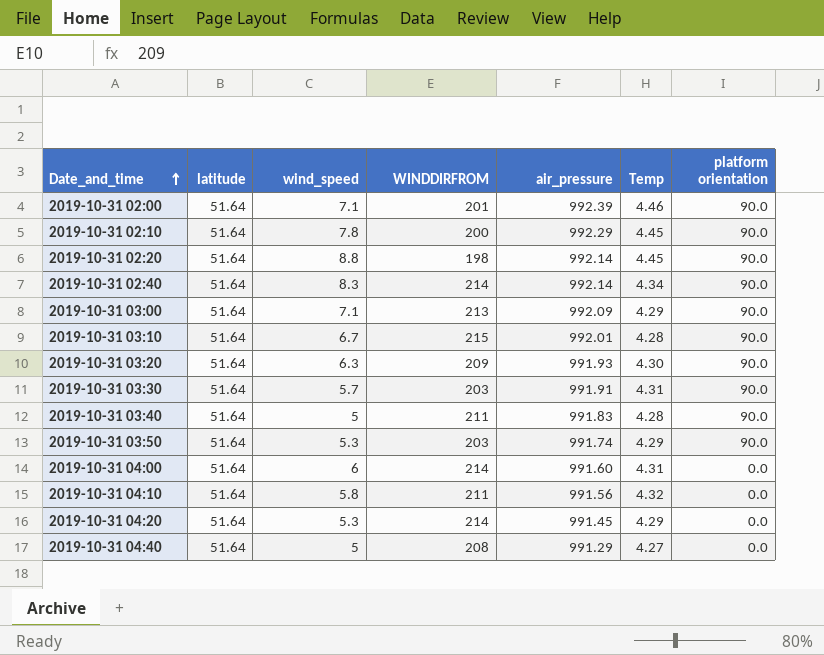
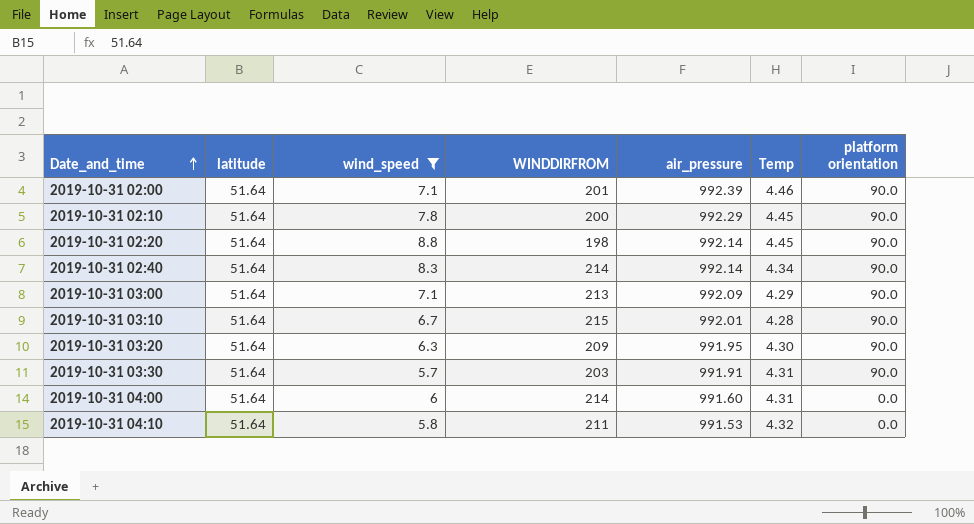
filter: none -> wind_speed >= 5.7
2019-10-31 03:20 | air_pressure: 991.93 -> 991.95
2019-10-31 04:10 | air_pressure: 991.56 -> 991.53

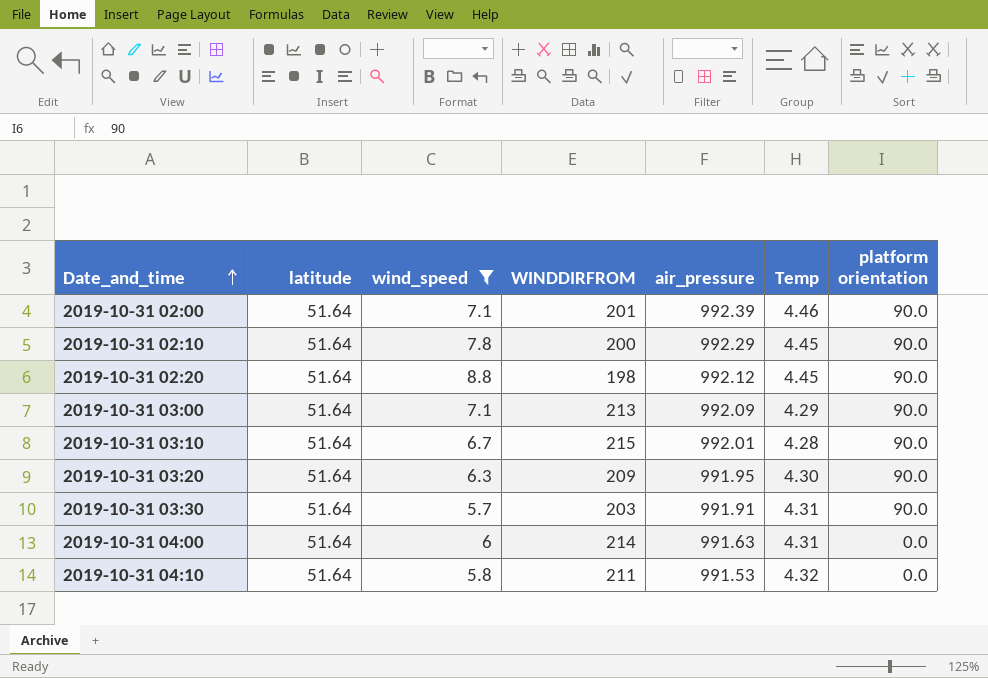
row 2019-10-31 02:40: 51.64 | 8.3 | 214 | 992.14 | 4.34 | 90.0 -> none
2019-10-31 02:20 | air_pressure: 992.14 -> 992.12
2019-10-31 04:00 | air_pressure: 991.60 -> 991.63

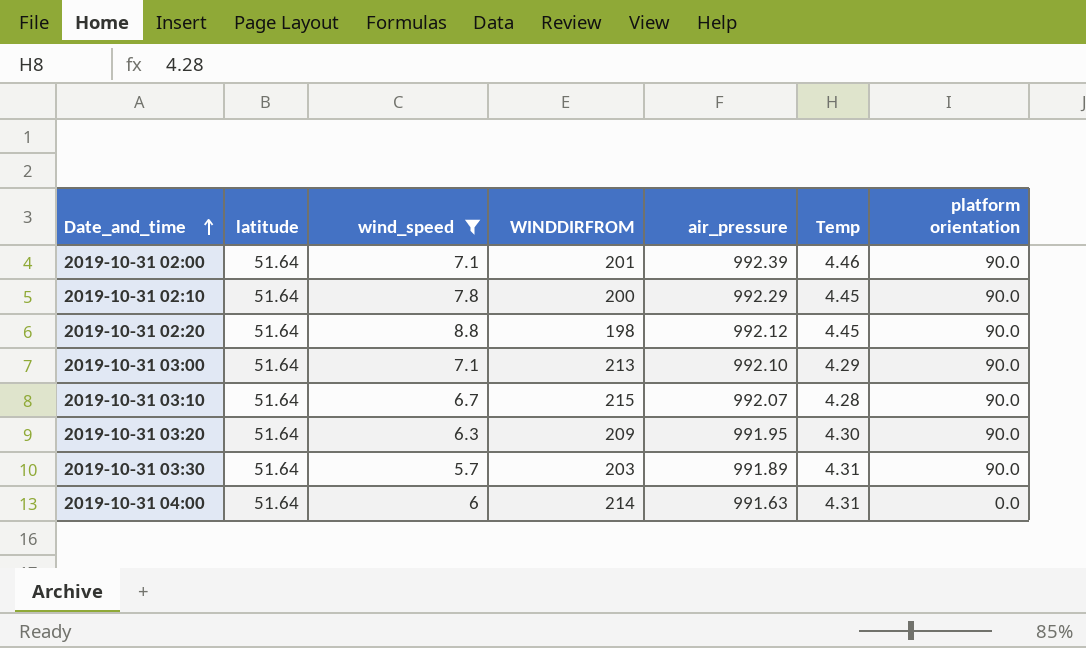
row 2019-10-31 04:10: 51.64 | 5.8 | 211 | 991.53 | 4.32 | 0.0 -> none
2019-10-31 03:00 | air_pressure: 992.09 -> 992.10
2019-10-31 03:10 | air_pressure: 992.01 -> 992.07
2019-10-31 03:30 | air_pressure: 991.91 -> 991.89

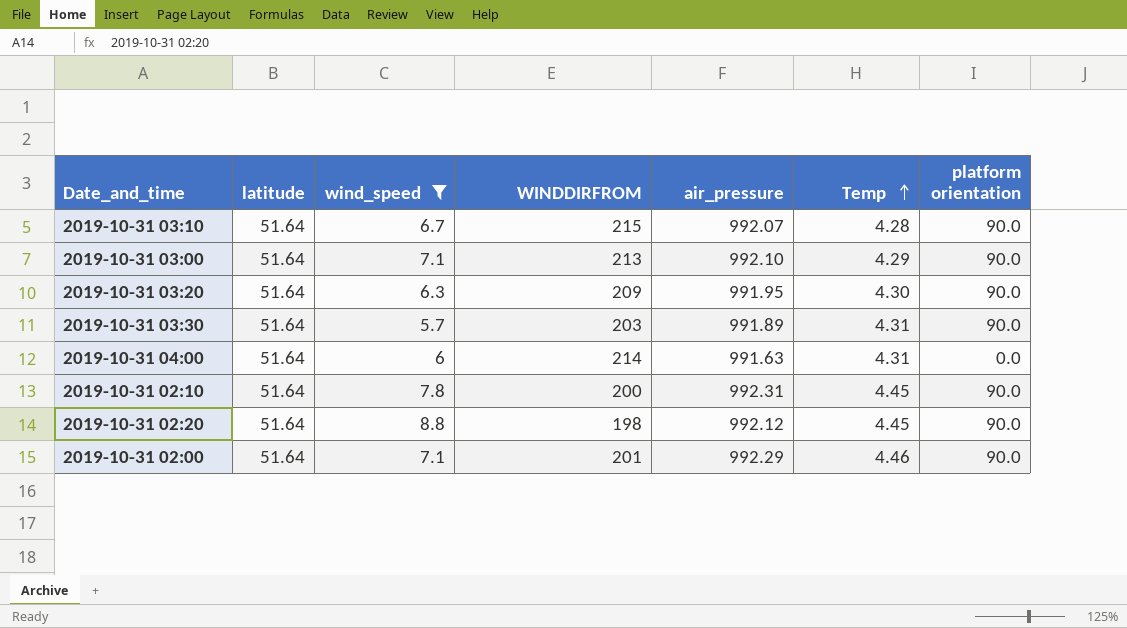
row order: Date_and_time ascending -> Temp ascending
2019-10-31 02:10 | air_pressure: 992.29 -> 992.31
2019-10-31 02:00 | air_pressure: 992.39 -> 992.29

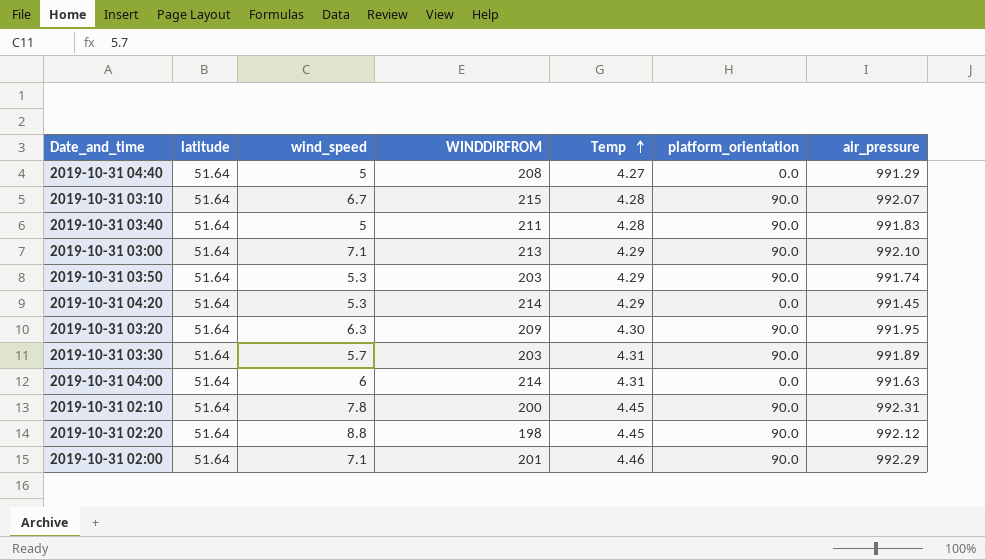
filter: wind_speed >= 5.7 -> none
column name: platform orientation -> platform_orientation
column air_pressure | position: 5 -> 7

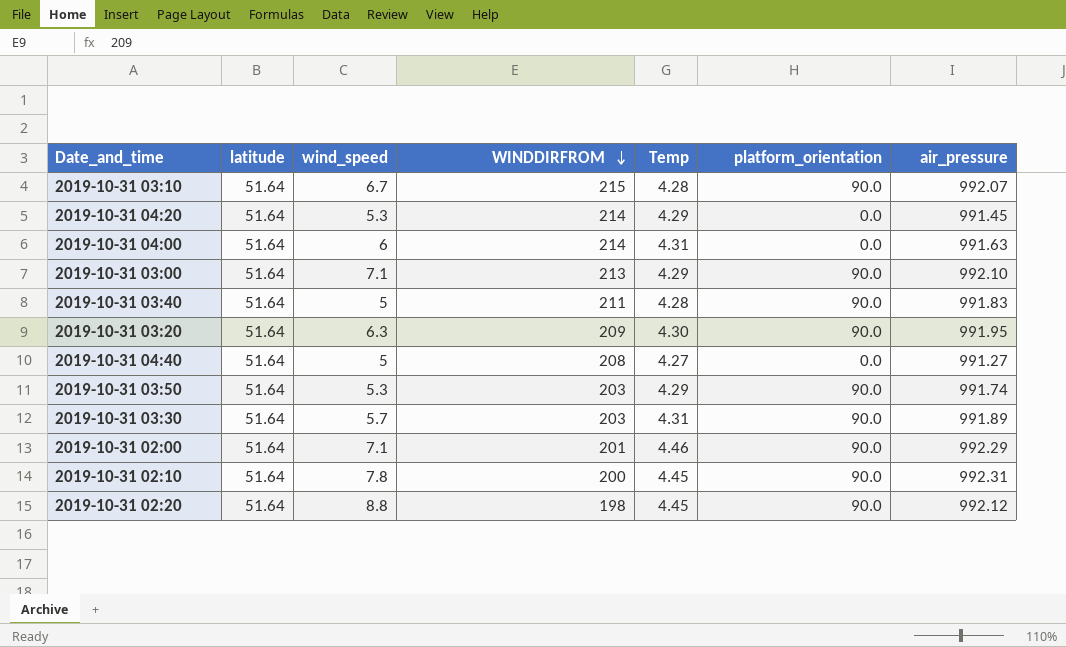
row order: Temp ascending -> WINDDIRFROM descending
2019-10-31 04:40 | air_pressure: 991.29 -> 991.27

